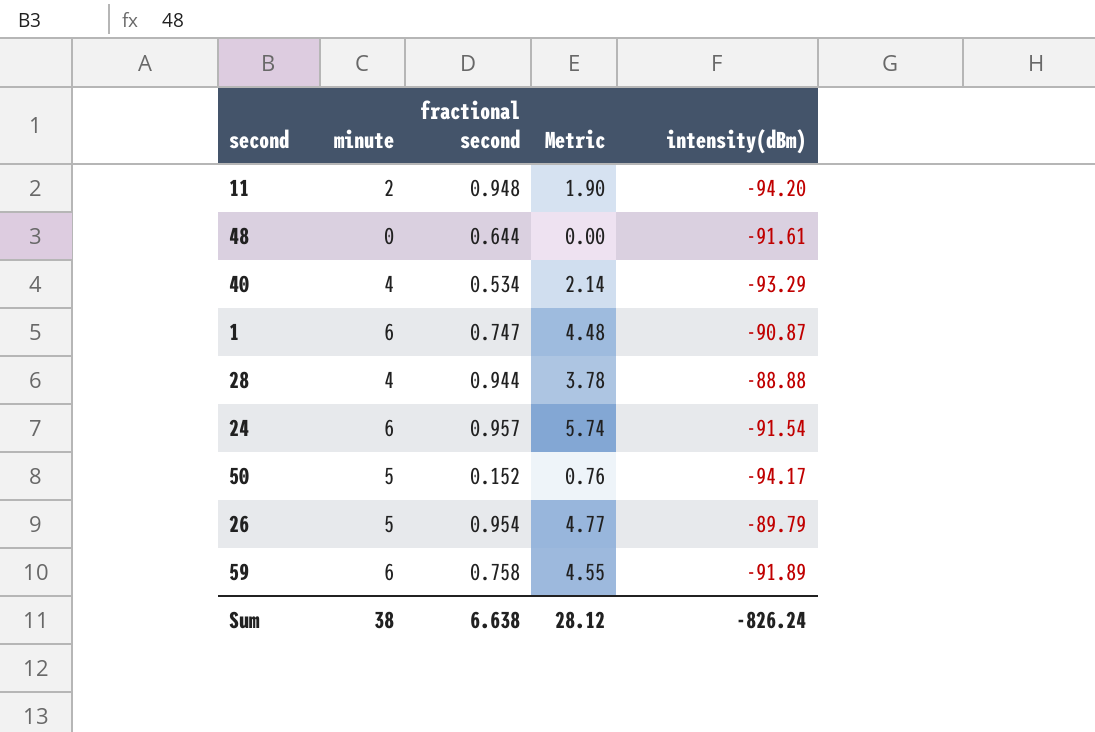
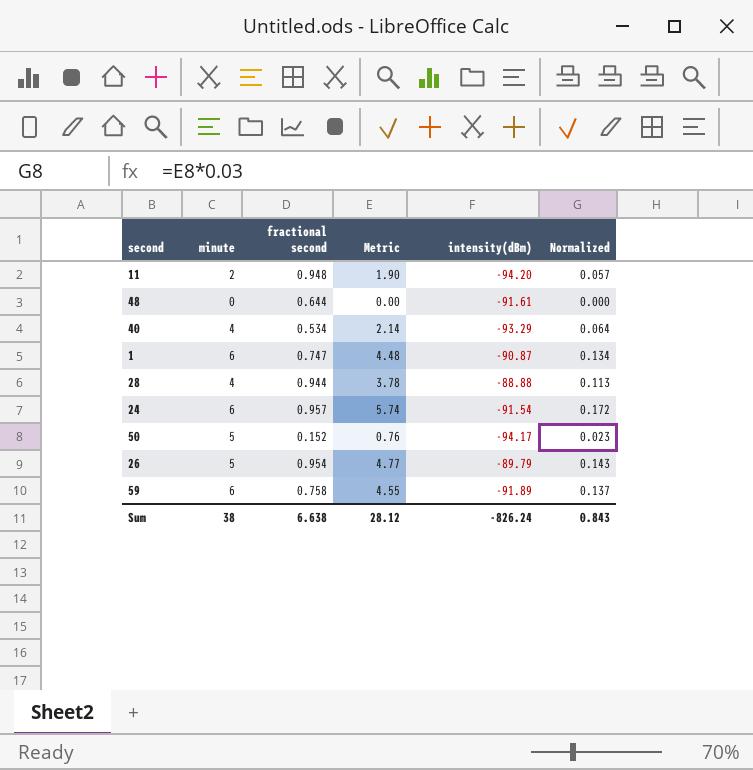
column Normalized | formula: none -> [Metric] * 0.03

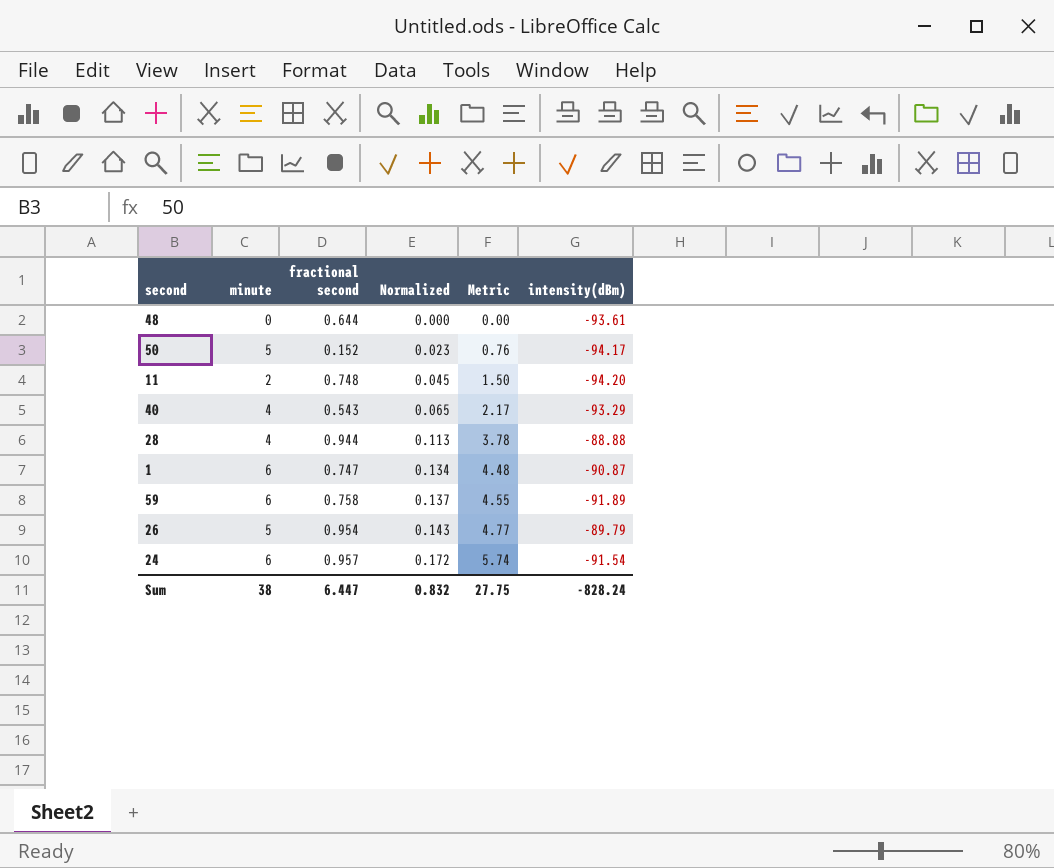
row order: none -> Normalized ascending
column Normalized | position: 6 -> 4
48 | intensity(dBm): -91.61 -> -93.61
11 | fractional second: 0.948 -> 0.748
11 | Normalized: 0.057 -> 0.045
11 | Metric: 1.90 -> 1.50
40 | fractional second: 0.534 -> 0.543
40 | Normalized: 0.064 -> 0.065
40 | Metric: 2.14 -> 2.17
Sum | fractional second: 6.638 -> 6.447
Sum | Normalized: 0.843 -> 0.832
Sum | Metric: 28.12 -> 27.75
Sum | intensity(dBm): -826.24 -> -828.24

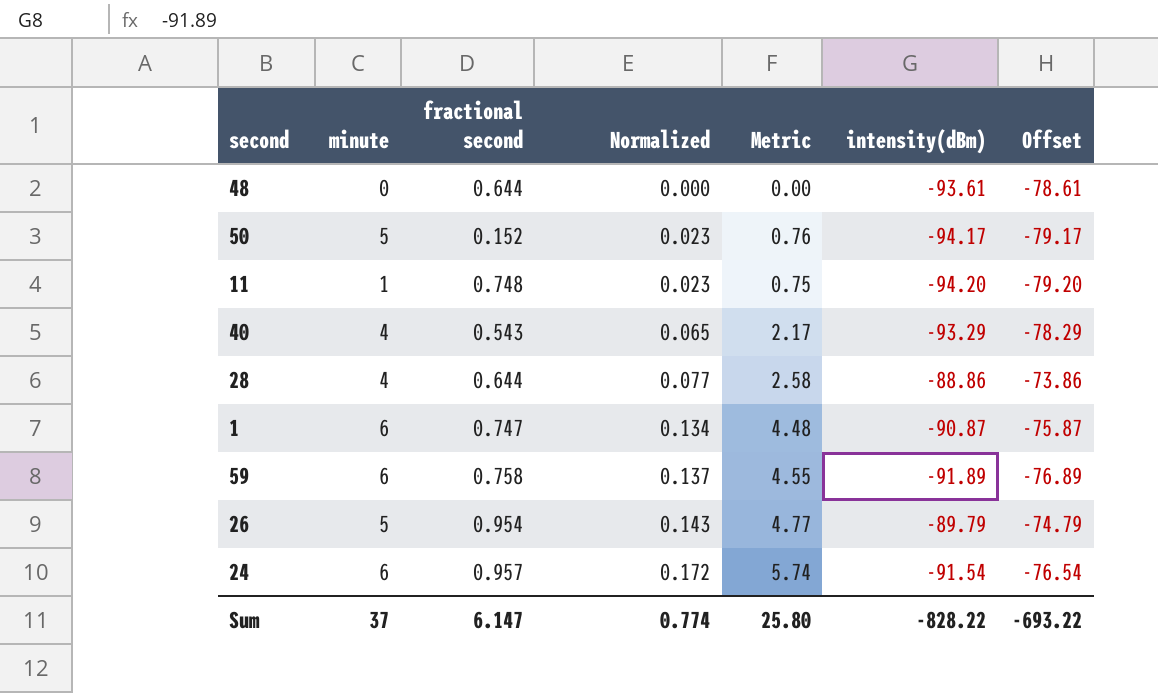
column Offset | formula: none -> [intensity(dBm)] + 15
11 | minute: 2 -> 1
11 | Normalized: 0.045 -> 0.023
11 | Metric: 1.50 -> 0.75
28 | fractional second: 0.944 -> 0.644
28 | Normalized: 0.113 -> 0.077
28 | Metric: 3.78 -> 2.58
28 | intensity(dBm): -88.88 -> -88.86
Sum | minute: 38 -> 37
Sum | fractional second: 6.447 -> 6.147
Sum | Normalized: 0.832 -> 0.774
Sum | Metric: 27.75 -> 25.80
Sum | intensity(dBm): -828.24 -> -828.22

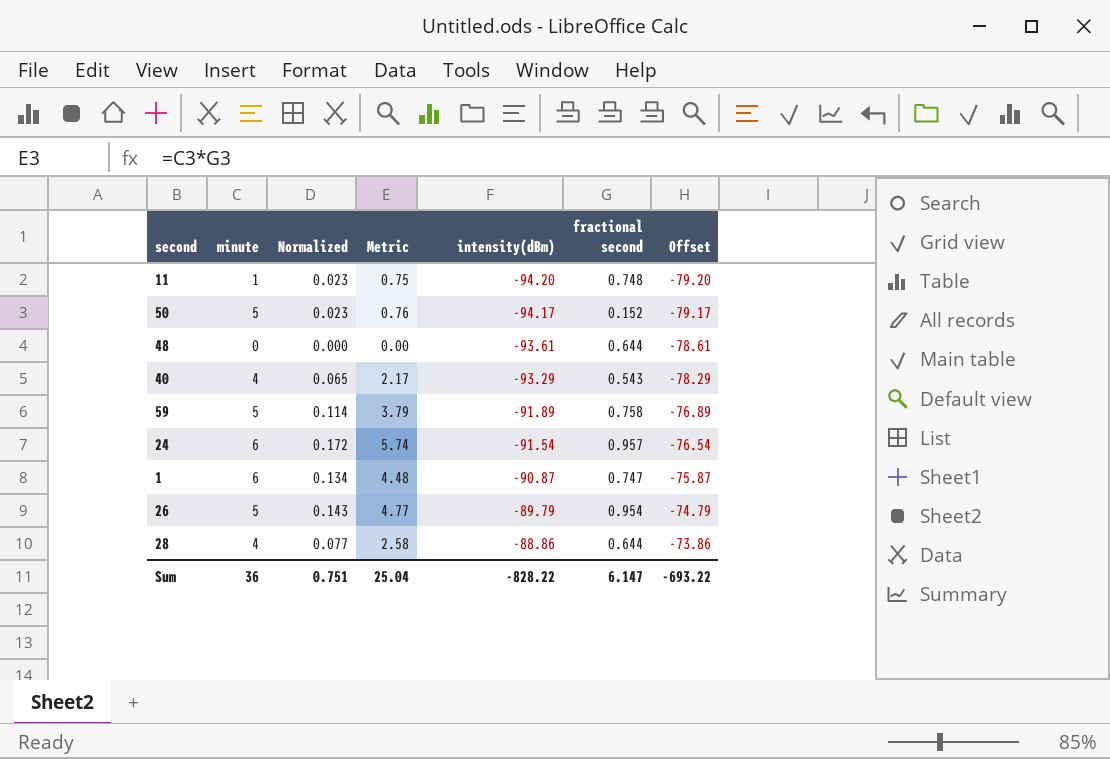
row order: Normalized ascending -> intensity(dBm) ascending
column fractional second | position: 3 -> 6
59 | minute: 6 -> 5
59 | Normalized: 0.137 -> 0.114
59 | Metric: 4.55 -> 3.79
Sum | minute: 37 -> 36
Sum | Normalized: 0.774 -> 0.751
Sum | Metric: 25.80 -> 25.04

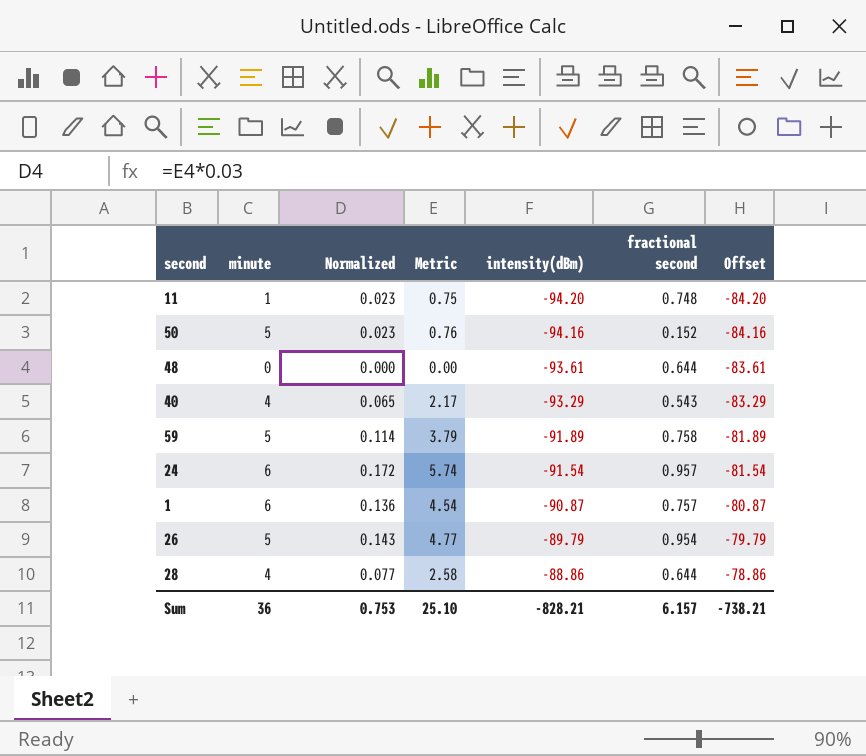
column Offset | formula: [intensity(dBm)] + 15 -> [intensity(dBm)] + 10
50 | intensity(dBm): -94.17 -> -94.16
1 | Normalized: 0.134 -> 0.136
1 | Metric: 4.48 -> 4.54
1 | fractional second: 0.747 -> 0.757
Sum | Normalized: 0.751 -> 0.753
Sum | Metric: 25.04 -> 25.10
Sum | intensity(dBm): -828.22 -> -828.21
Sum | fractional second: 6.147 -> 6.157
Sum | Offset: -693.22 -> -738.21

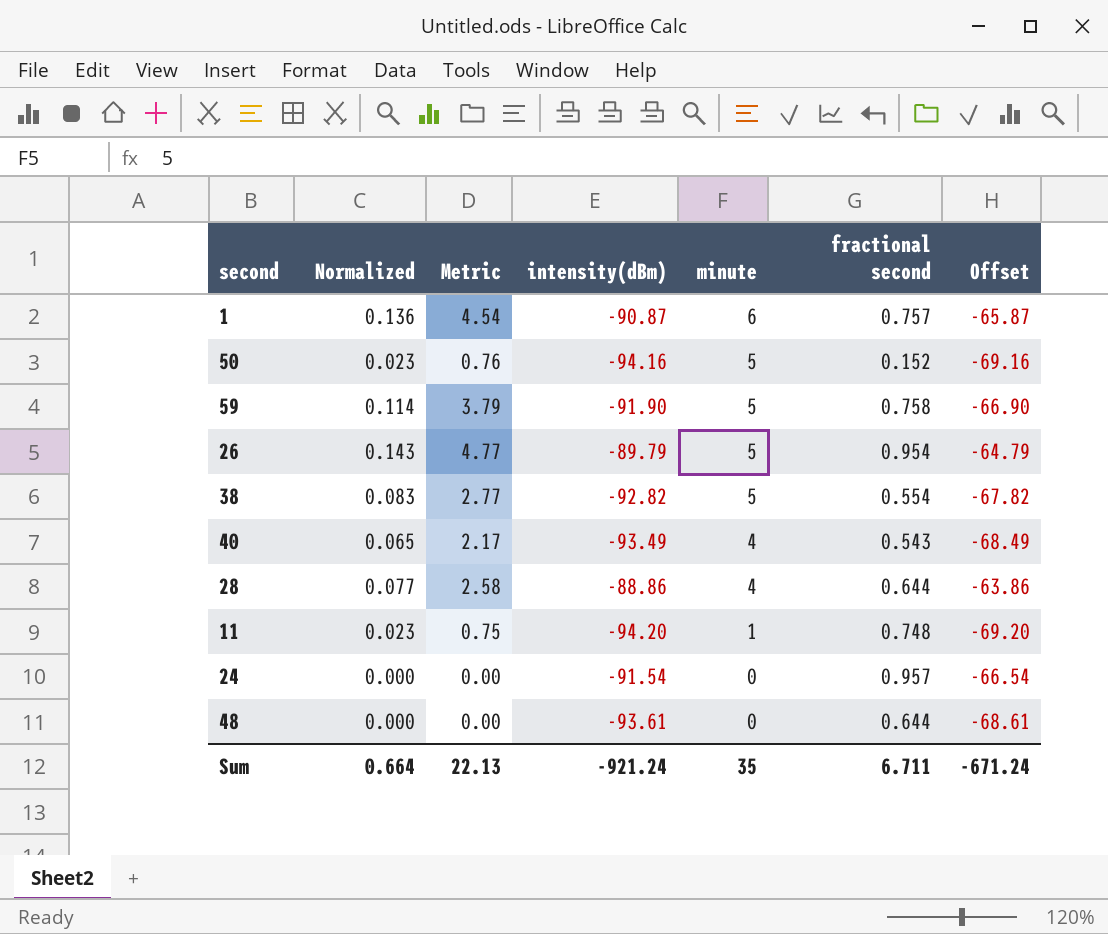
row order: intensity(dBm) ascending -> minute descending
column minute | position: 2 -> 5
column Offset | formula: [intensity(dBm)] + 10 -> [intensity(dBm)] + 25
59 | intensity(dBm): -91.89 -> -91.90
row 38: none -> 0.083 | 2.77 | -92.82 | 5 | 0.554 | -67.82
40 | intensity(dBm): -93.29 -> -93.49
24 | Normalized: 0.172 -> 0.000
24 | Metric: 5.74 -> 0.00
24 | minute: 6 -> 0
Sum | Normalized: 0.753 -> 0.664
Sum | Metric: 25.10 -> 22.13
Sum | intensity(dBm): -828.21 -> -921.24
Sum | minute: 36 -> 35
Sum | fractional second: 6.157 -> 6.711
Sum | Offset: -738.21 -> -671.24

